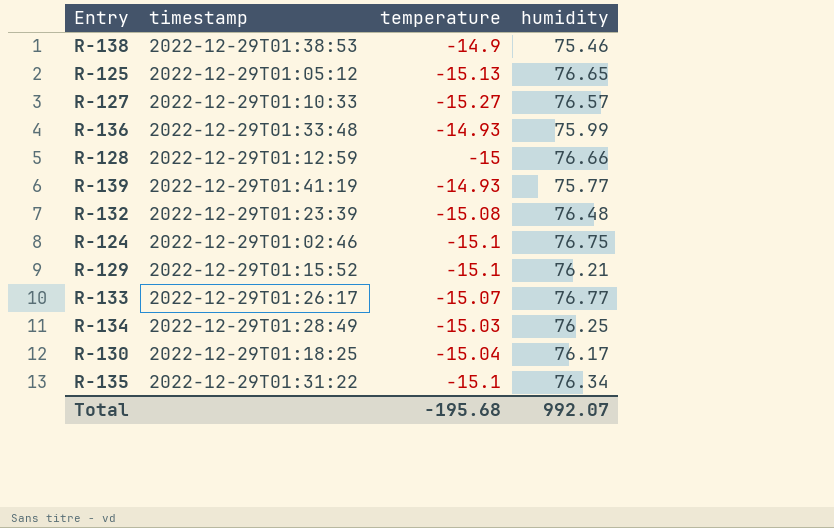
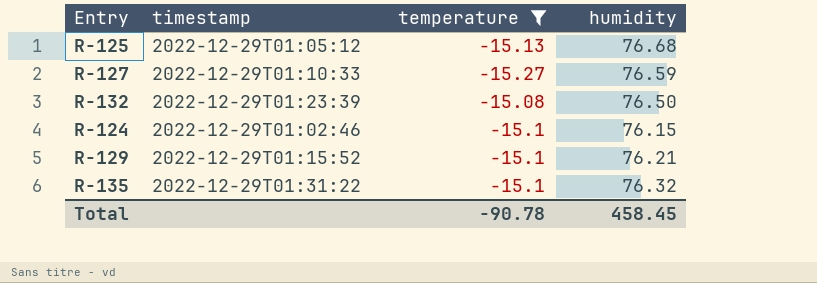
filter: none -> temperature <= -15.08
R-125 | humidity: 76.65 -> 76.68
R-127 | humidity: 76.57 -> 76.59
R-132 | humidity: 76.48 -> 76.50
R-124 | humidity: 76.75 -> 76.15
R-135 | humidity: 76.34 -> 76.32
Total | temperature: -195.68 -> -90.78
Total | humidity: 992.07 -> 458.45

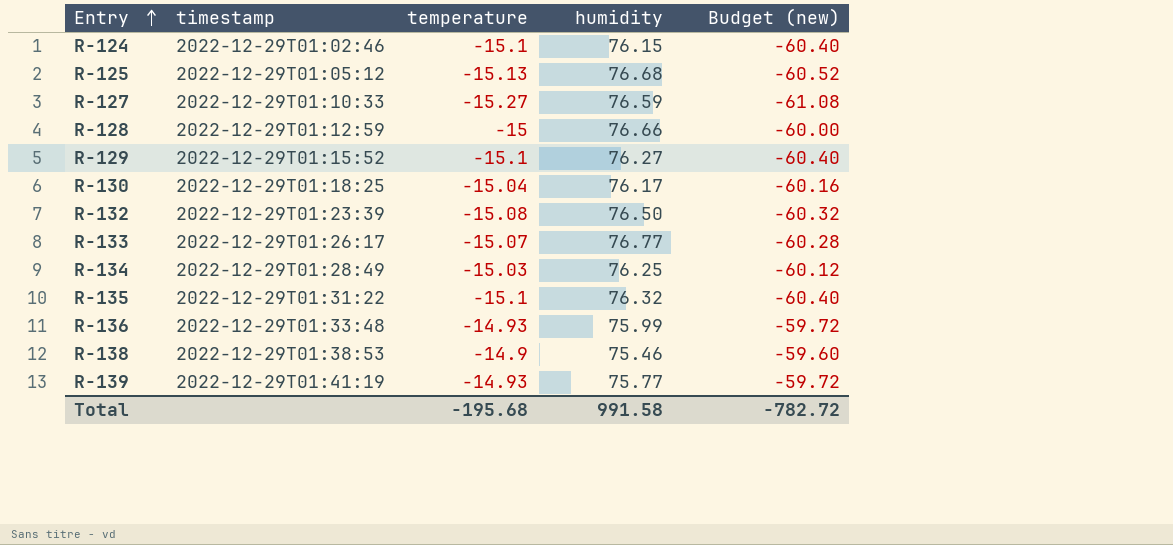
filter: temperature <= -15.08 -> none
row order: none -> Entry ascending
column Budget (new) | formula: none -> [temperature] * 4
R-129 | humidity: 76.21 -> 76.27
Total | temperature: -90.78 -> -195.68
Total | humidity: 458.45 -> 991.58

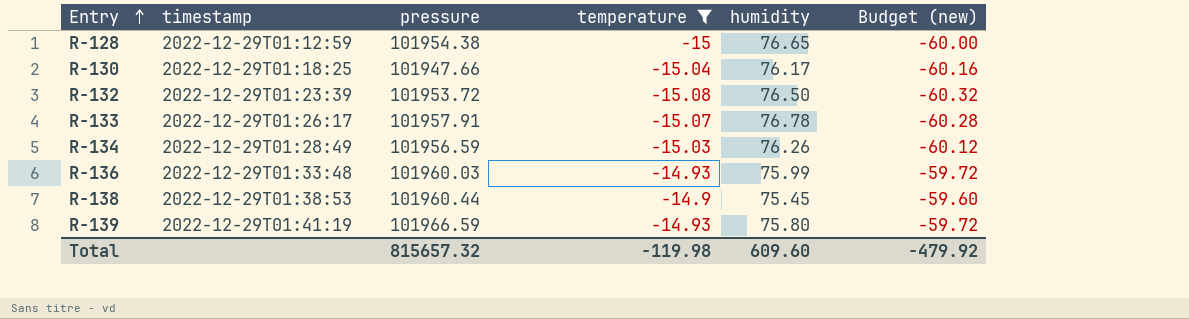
filter: none -> temperature >= -15.08
column pressure | position: none -> 3
R-128 | humidity: 76.66 -> 76.65
R-133 | humidity: 76.77 -> 76.78
R-134 | humidity: 76.25 -> 76.26
R-138 | humidity: 75.46 -> 75.45
R-139 | humidity: 75.77 -> 75.80
Total | temperature: -195.68 -> -119.98
Total | humidity: 991.58 -> 609.60
Total | Budget (new): -782.72 -> -479.92

